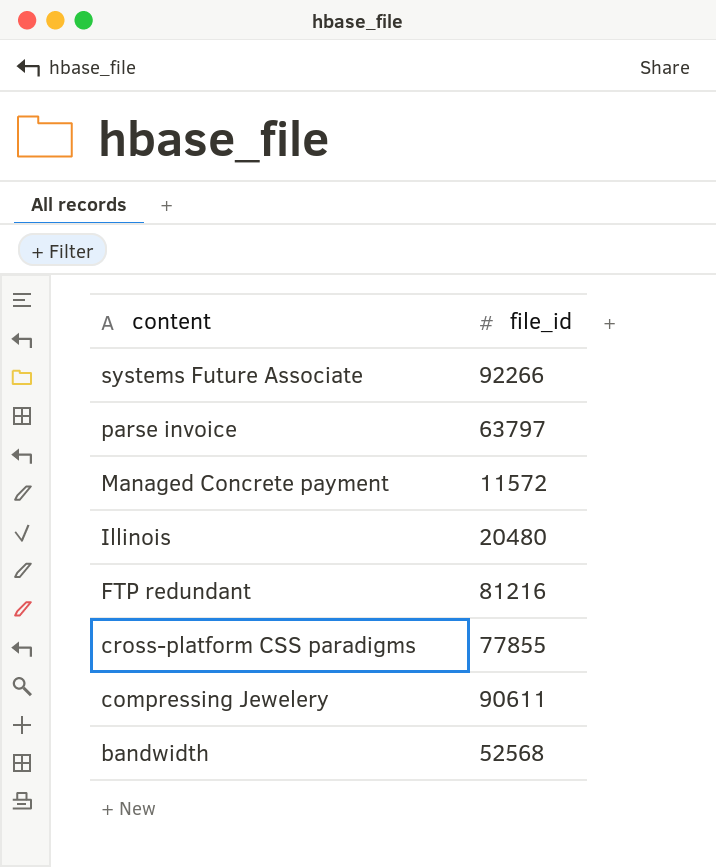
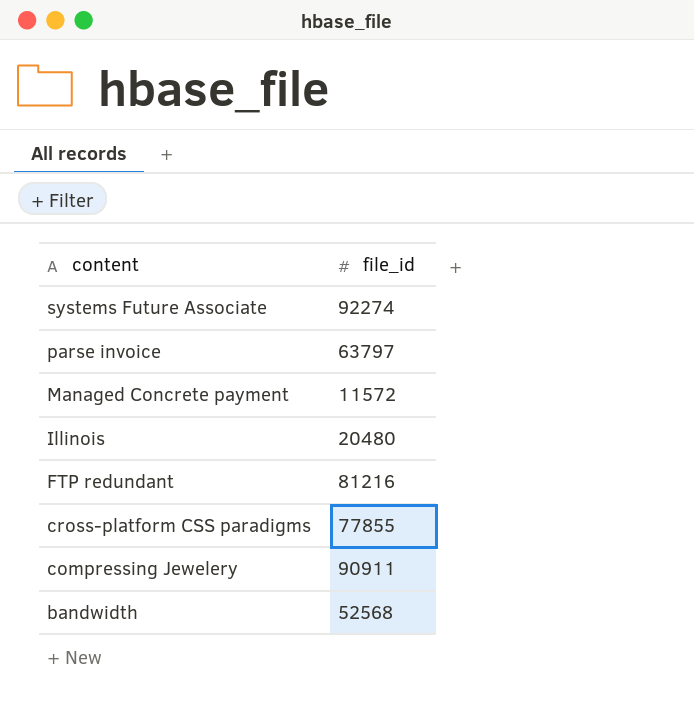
systems Future Associate | file_id: 92266 -> 92274
compressing Jewelery | file_id: 90611 -> 90911

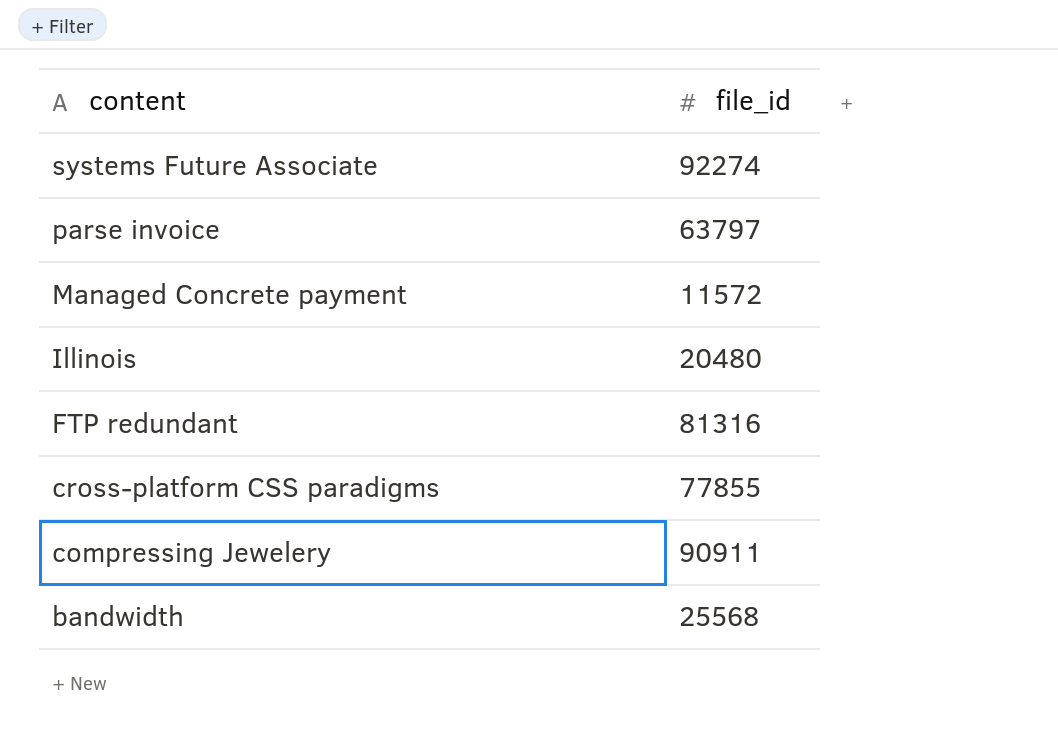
FTP redundant | file_id: 81216 -> 81316
bandwidth | file_id: 52568 -> 25568

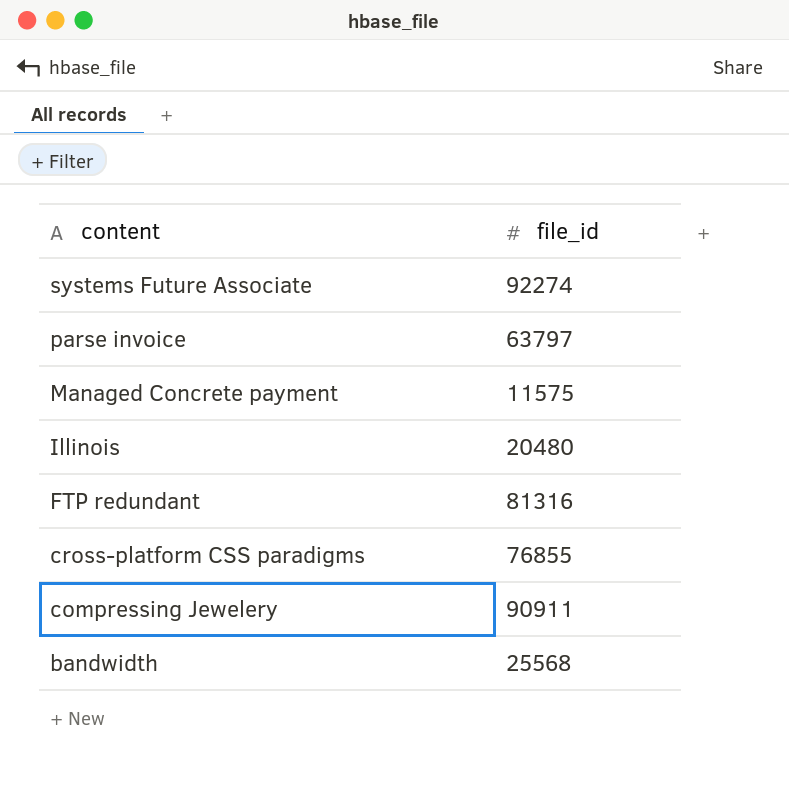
Managed Concrete payment | file_id: 11572 -> 11575
cross-platform CSS paradigms | file_id: 77855 -> 76855

